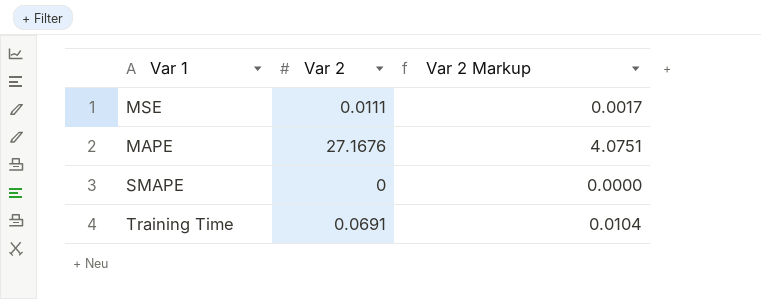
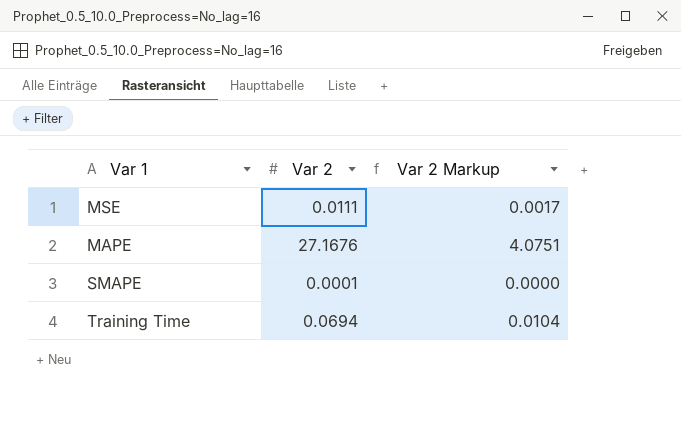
SMAPE | Var 2: 0 -> 0.0001
Training Time | Var 2: 0.0691 -> 0.0694

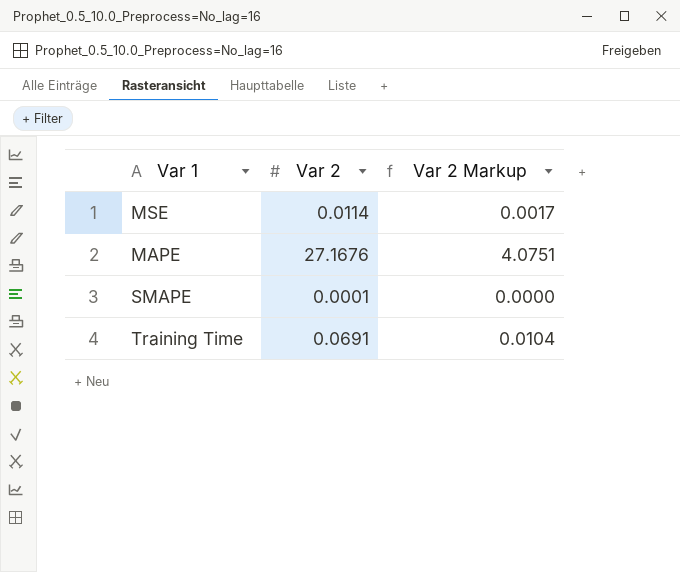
MSE | Var 2: 0.0111 -> 0.0114
Training Time | Var 2: 0.0694 -> 0.0691

